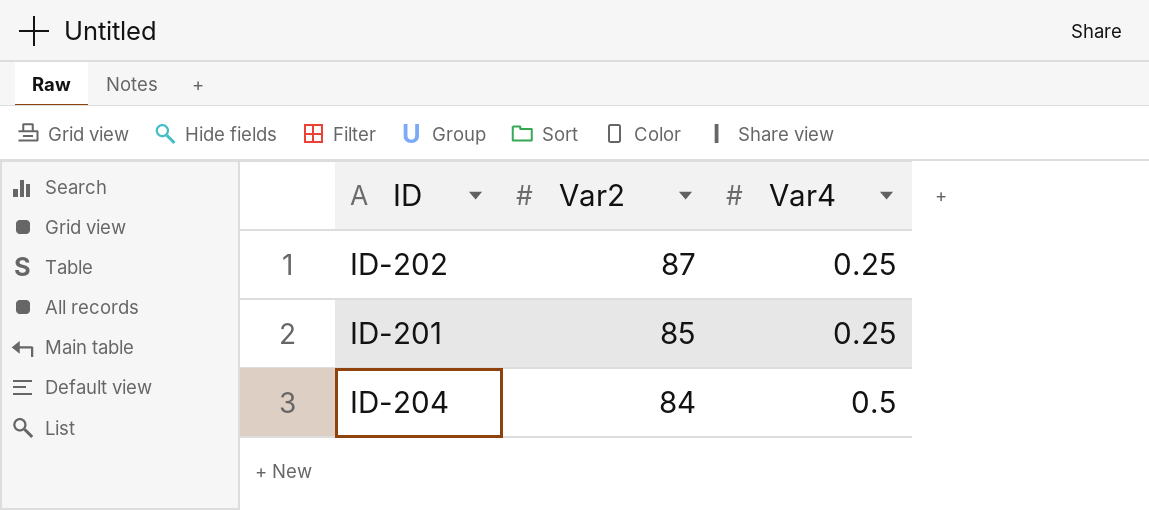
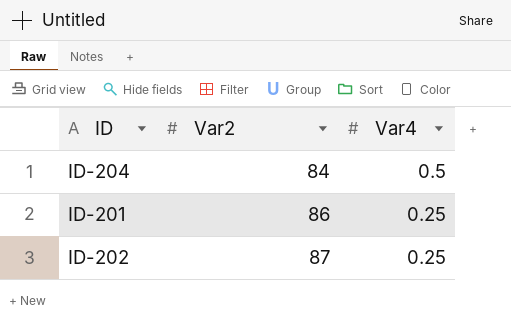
row order: Var2 descending -> Var2 ascending
ID-201 | Var2: 85 -> 86

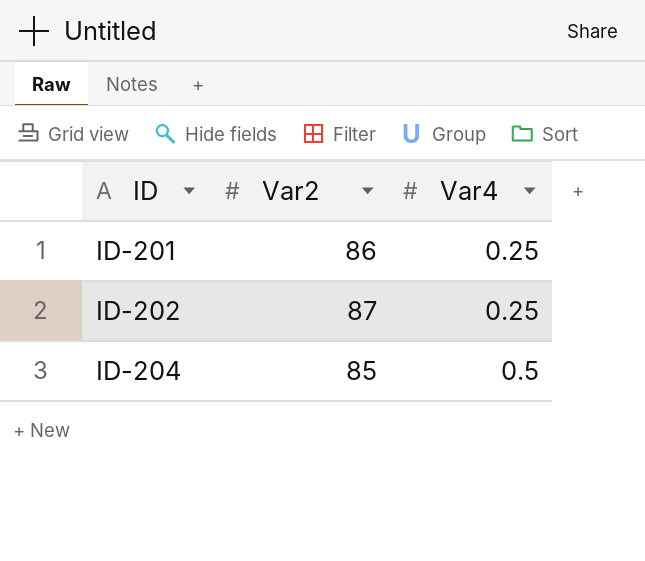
row order: Var2 ascending -> ID ascending
ID-204 | Var2: 84 -> 85

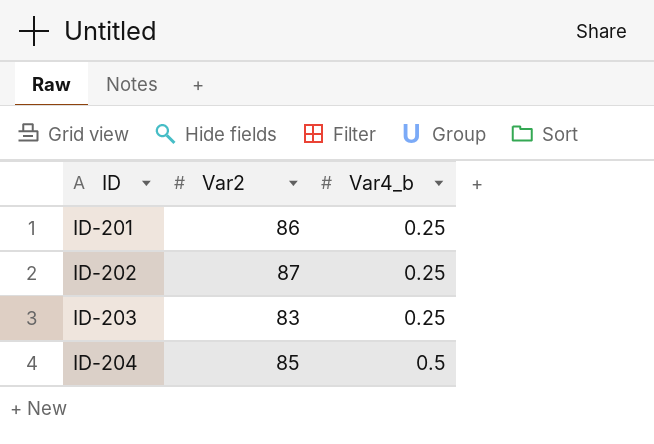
column name: Var4 -> Var4_b
row ID-203: none -> 83 | 0.25

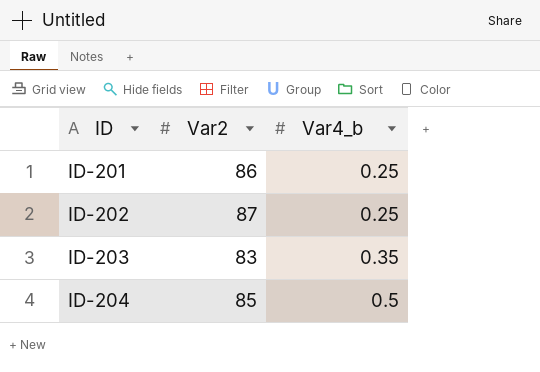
ID-203 | Var4_b: 0.25 -> 0.35

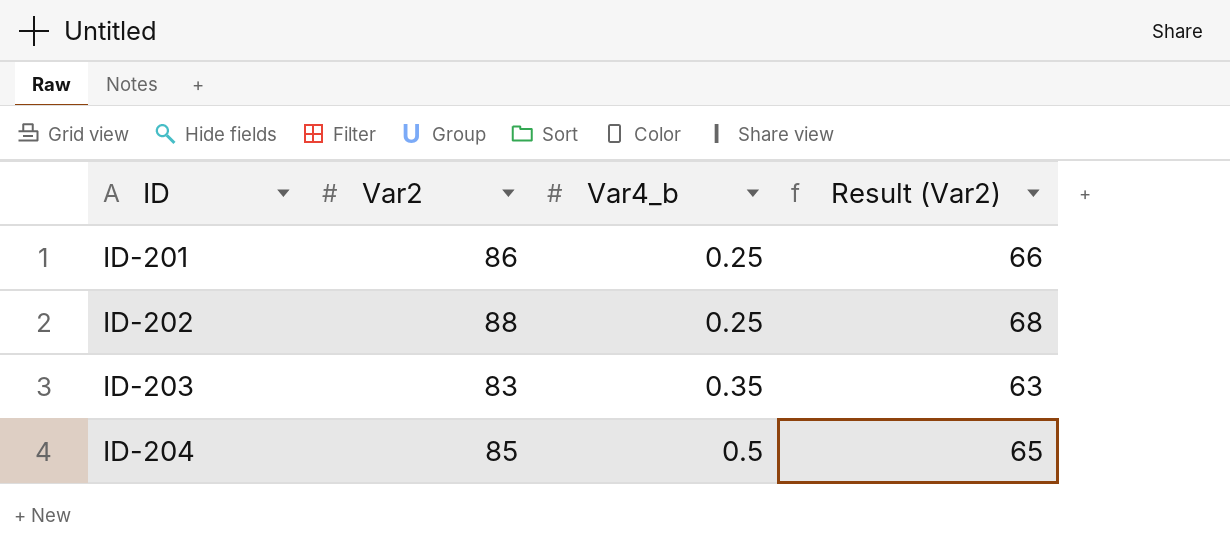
column Result (Var2) | formula: none -> [Var2] - 20
ID-202 | Var2: 87 -> 88

